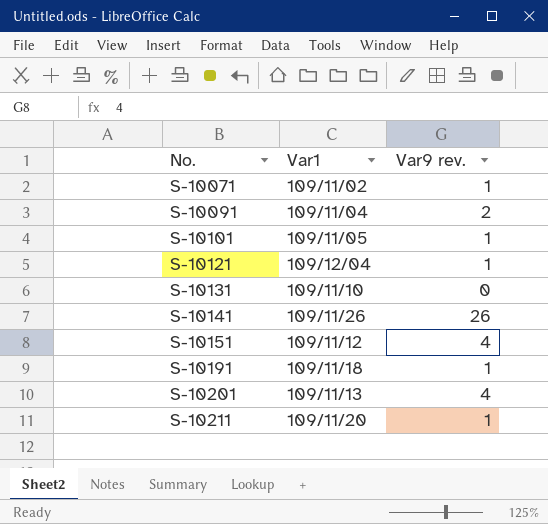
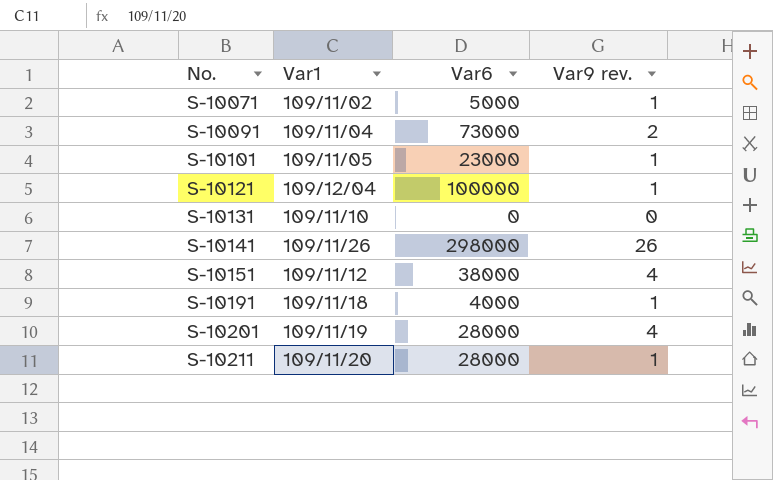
column Var6 | position: none -> 3
S-10201 | Var1: 109/11/13 -> 109/11/19

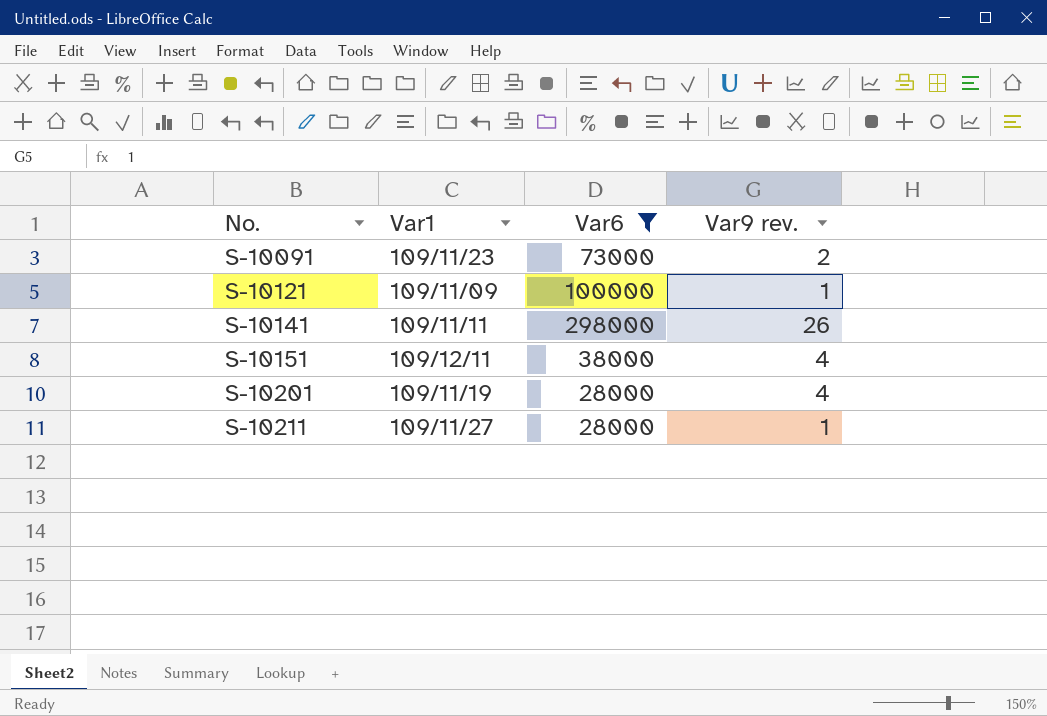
filter: none -> Var6 >= 28000
S-10091 | Var1: 109/11/04 -> 109/11/23
S-10121 | Var1: 109/12/04 -> 109/11/09
S-10141 | Var1: 109/11/26 -> 109/11/11
S-10151 | Var1: 109/11/12 -> 109/12/11
S-10211 | Var1: 109/11/20 -> 109/11/27

